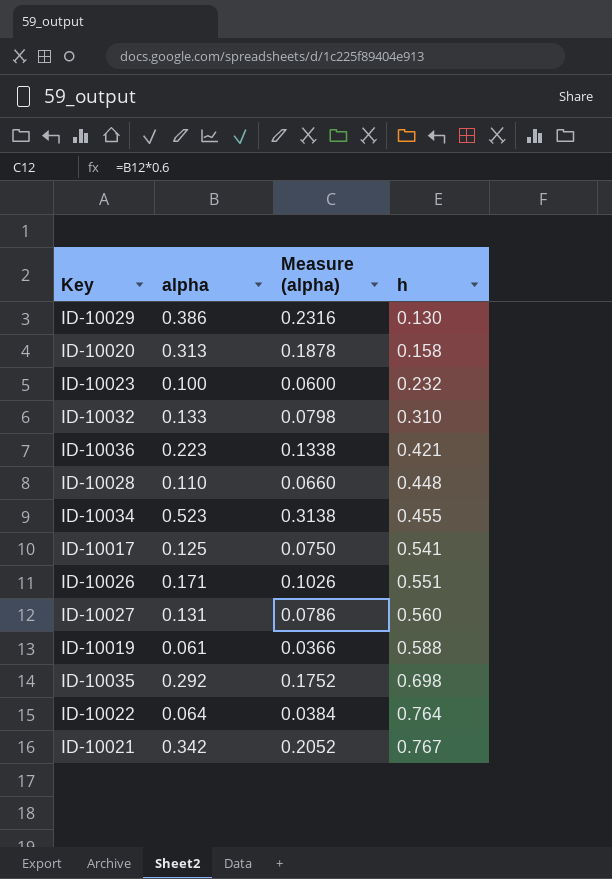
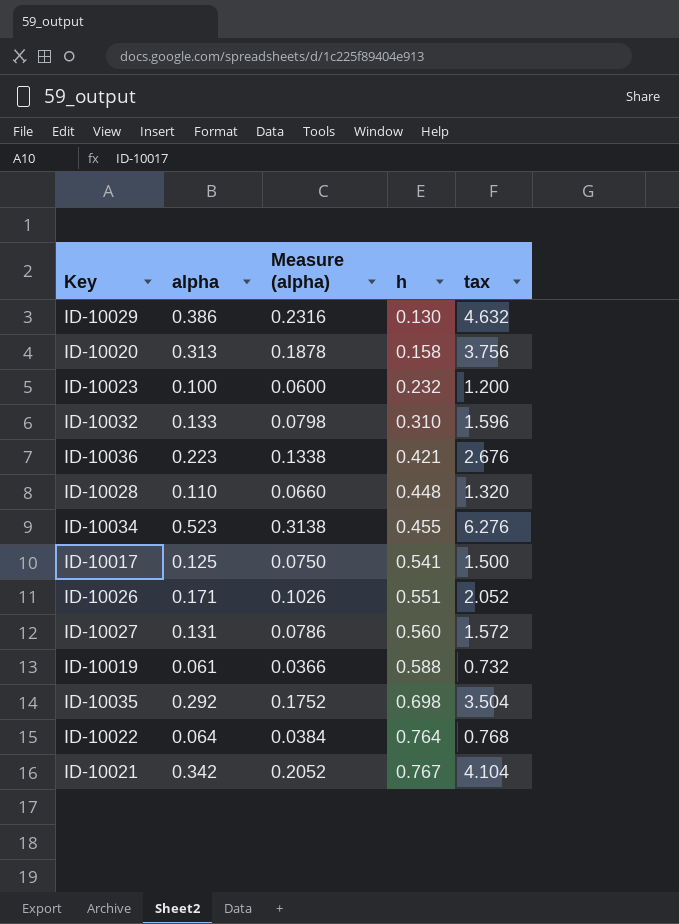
column tax | formula: none -> [alpha] * 12

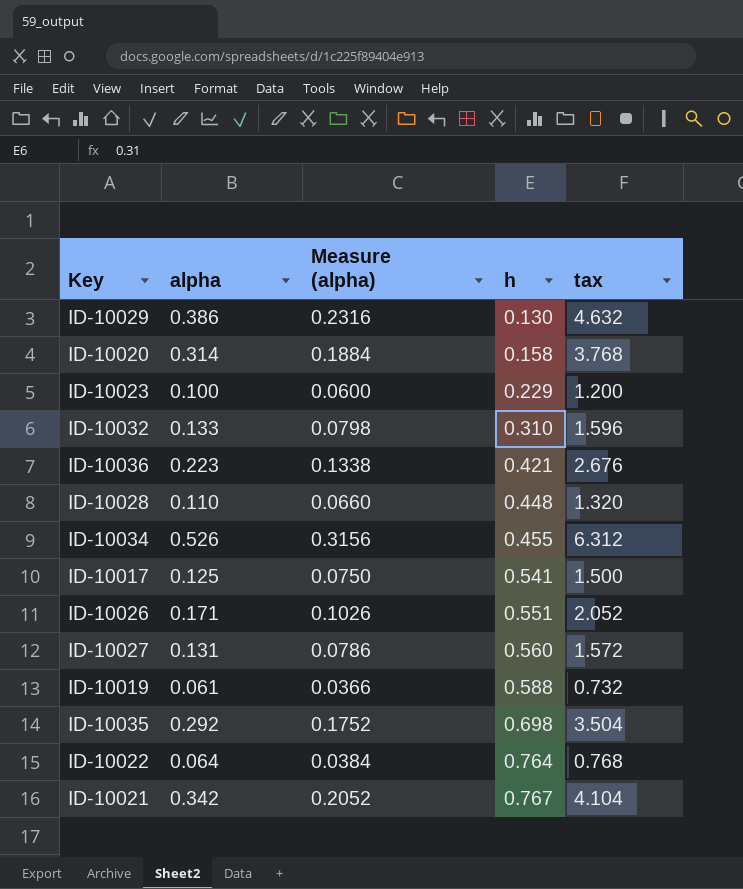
ID-10020 | alpha: 0.313 -> 0.314
ID-10020 | Measure (alpha): 0.1878 -> 0.1884
ID-10020 | tax: 3.756 -> 3.768
ID-10023 | h: 0.232 -> 0.229
ID-10034 | alpha: 0.523 -> 0.526
ID-10034 | Measure (alpha): 0.3138 -> 0.3156
ID-10034 | tax: 6.276 -> 6.312

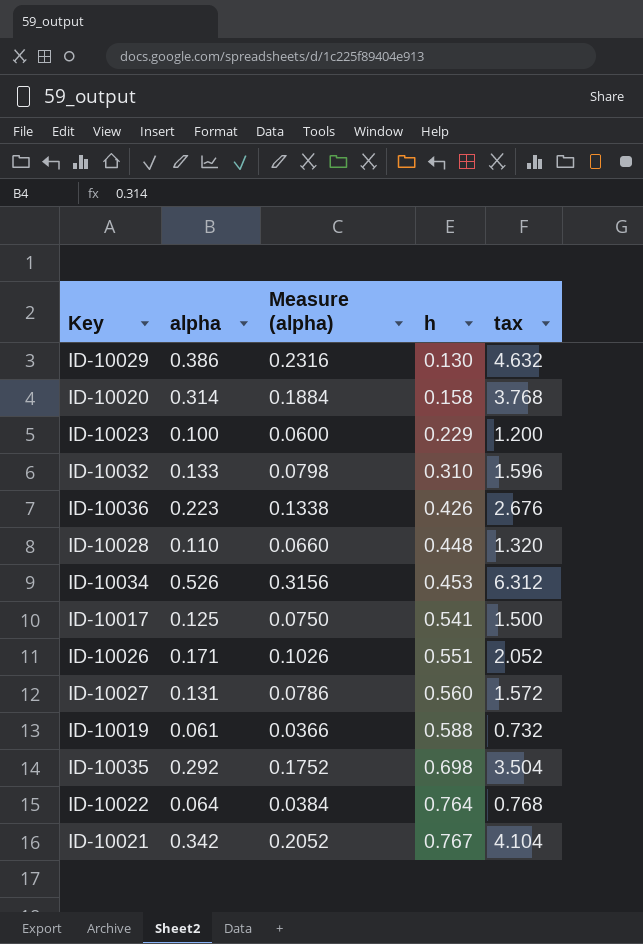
ID-10036 | h: 0.421 -> 0.426
ID-10034 | h: 0.455 -> 0.453

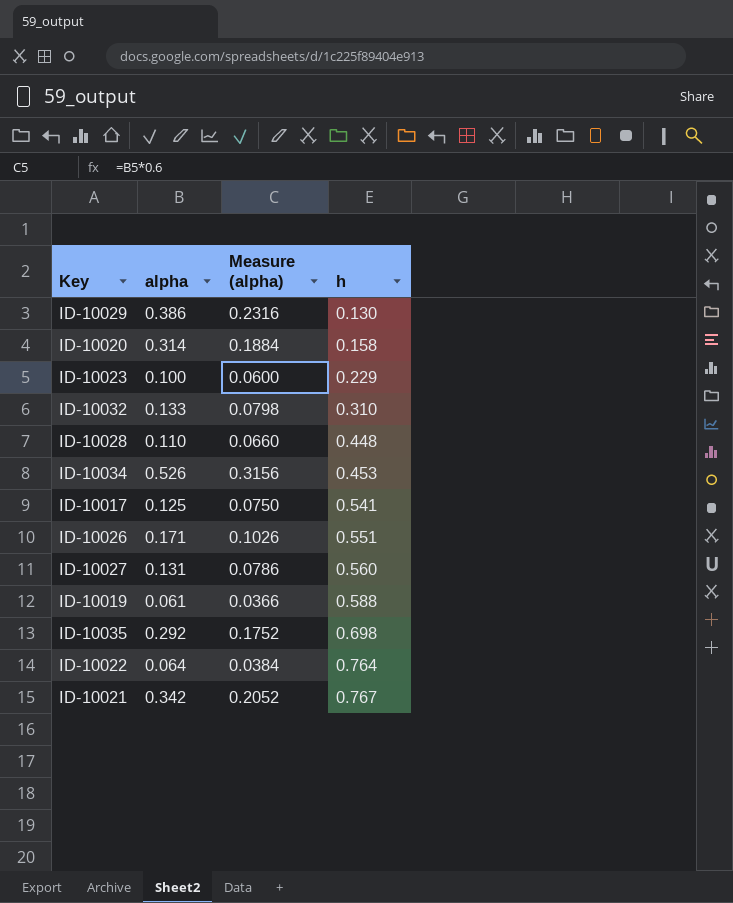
column tax | formula: [alpha] * 12 -> none
row ID-10036: 0.223 | 0.1338 | 0.426 | 2.676 -> none

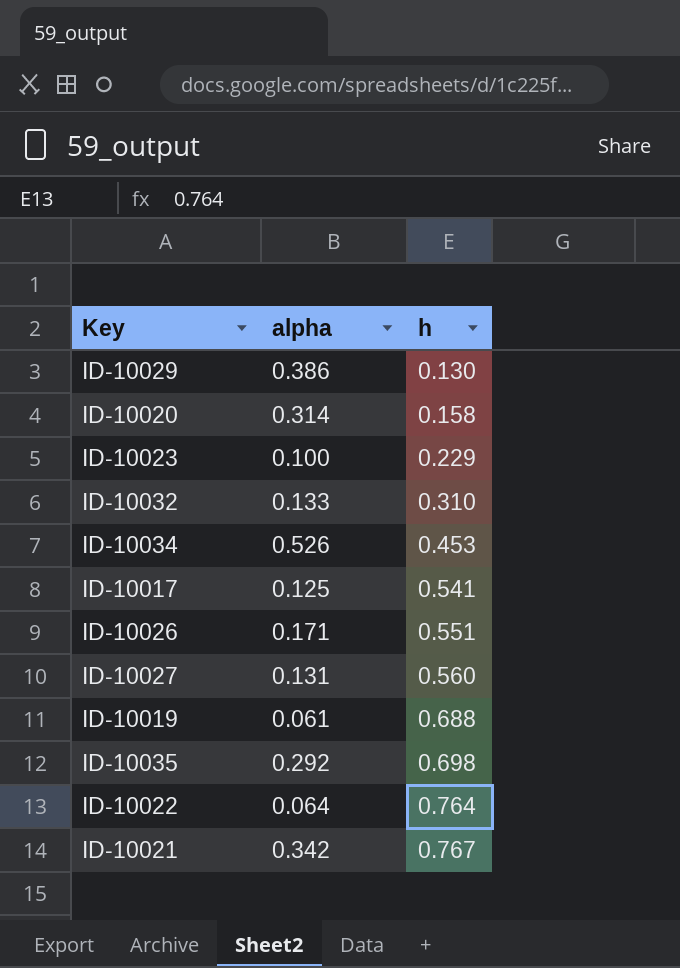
column Measure (alpha) | formula: [alpha] * 0.6 -> none
row ID-10028: 0.110 | 0.0660 | 0.448 -> none
ID-10019 | h: 0.588 -> 0.688

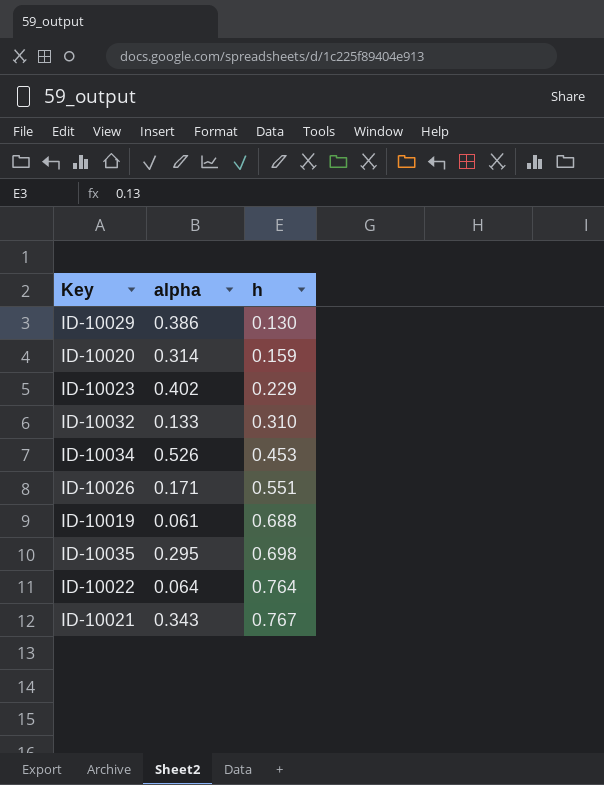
row ID-10017: 0.125 | 0.541 -> none
row ID-10027: 0.131 | 0.560 -> none
ID-10020 | h: 0.158 -> 0.159
ID-10023 | alpha: 0.100 -> 0.402
ID-10035 | alpha: 0.292 -> 0.295
ID-10021 | alpha: 0.342 -> 0.343

